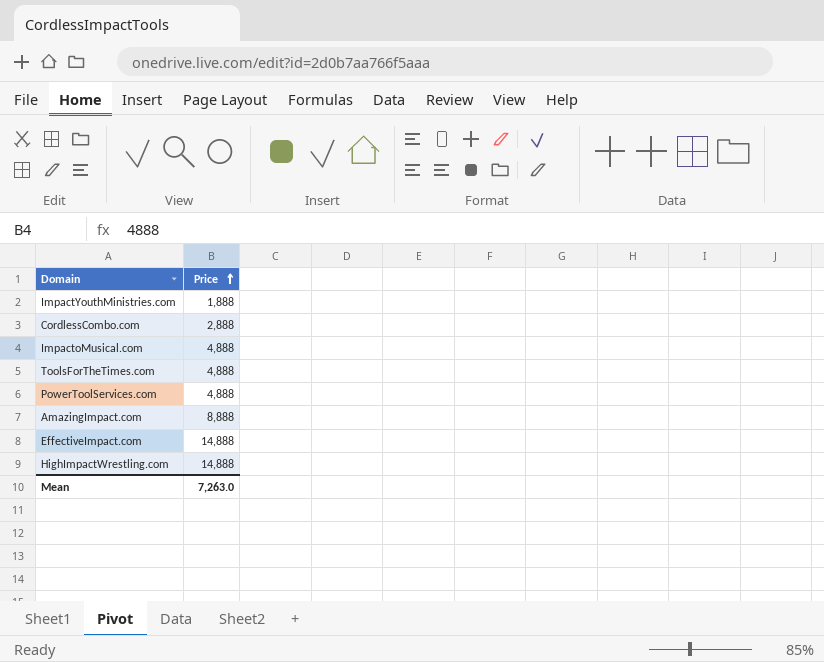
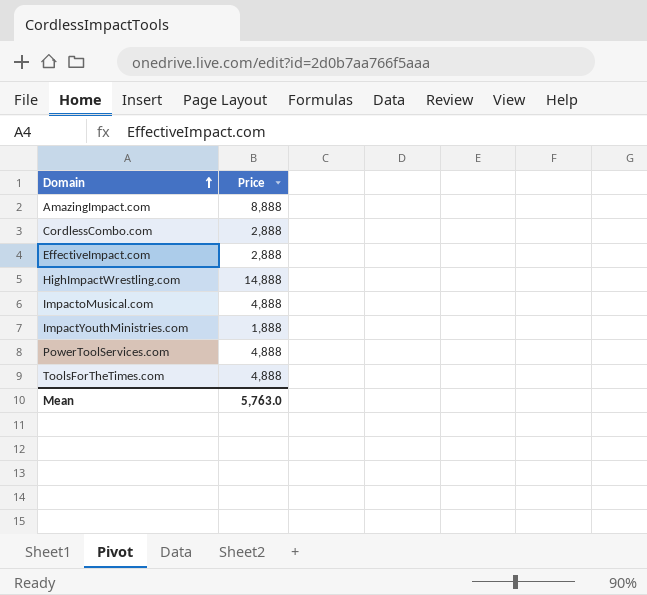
row order: Price ascending -> Domain ascending
EffectiveImpact.com | Price: 14,888 -> 2,888
Mean | Price: 7,263.0 -> 5,763.0

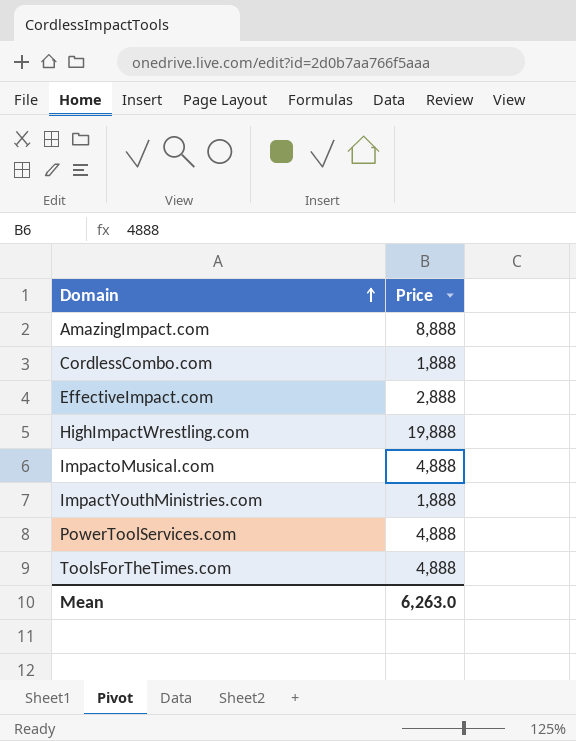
CordlessCombo.com | Price: 2,888 -> 1,888
HighImpactWrestling.com | Price: 14,888 -> 19,888
Mean | Price: 5,763.0 -> 6,263.0

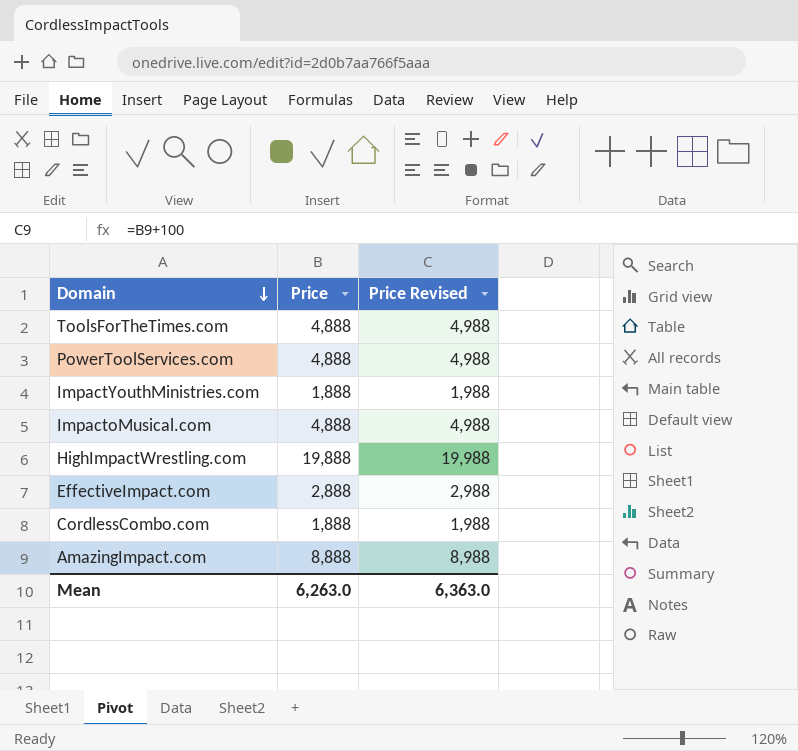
row order: Domain ascending -> Domain descending
column Price Revised | formula: none -> [Price] + 100

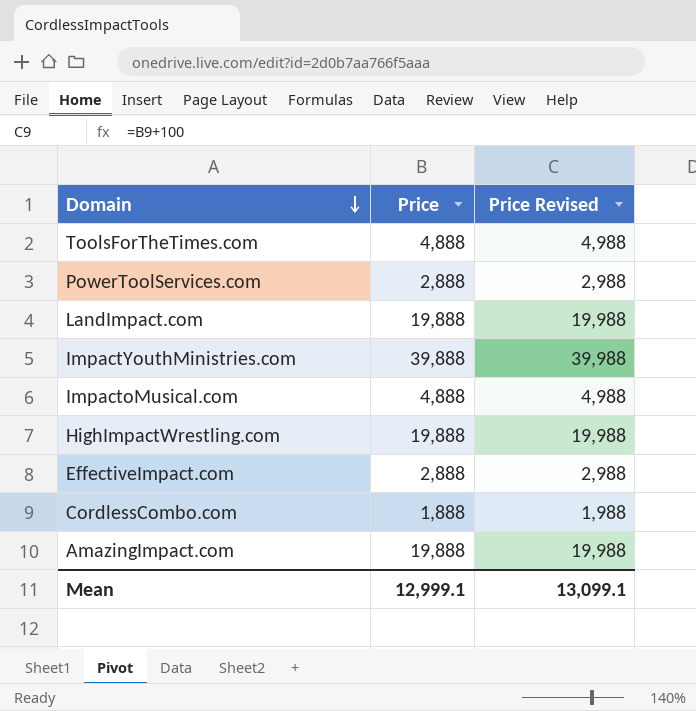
PowerToolServices.com | Price: 4,888 -> 2,888
PowerToolServices.com | Price Revised: 4,988 -> 2,988
row LandImpact.com: none -> 19,888 | 19,988
ImpactYouthMinistries.com | Price: 1,888 -> 39,888
ImpactYouthMinistries.com | Price Revised: 1,988 -> 39,988
AmazingImpact.com | Price: 8,888 -> 19,888
AmazingImpact.com | Price Revised: 8,988 -> 19,988
Mean | Price: 6,263.0 -> 12,999.1
Mean | Price Revised: 6,363.0 -> 13,099.1

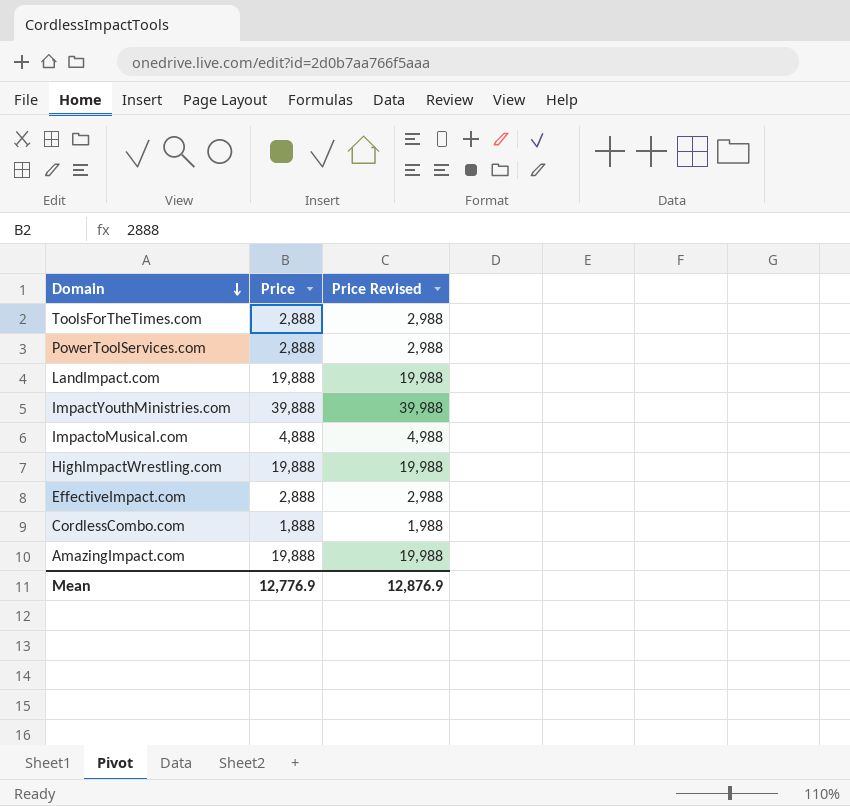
ToolsForTheTimes.com | Price: 4,888 -> 2,888
ToolsForTheTimes.com | Price Revised: 4,988 -> 2,988
Mean | Price: 12,999.1 -> 12,776.9
Mean | Price Revised: 13,099.1 -> 12,876.9

